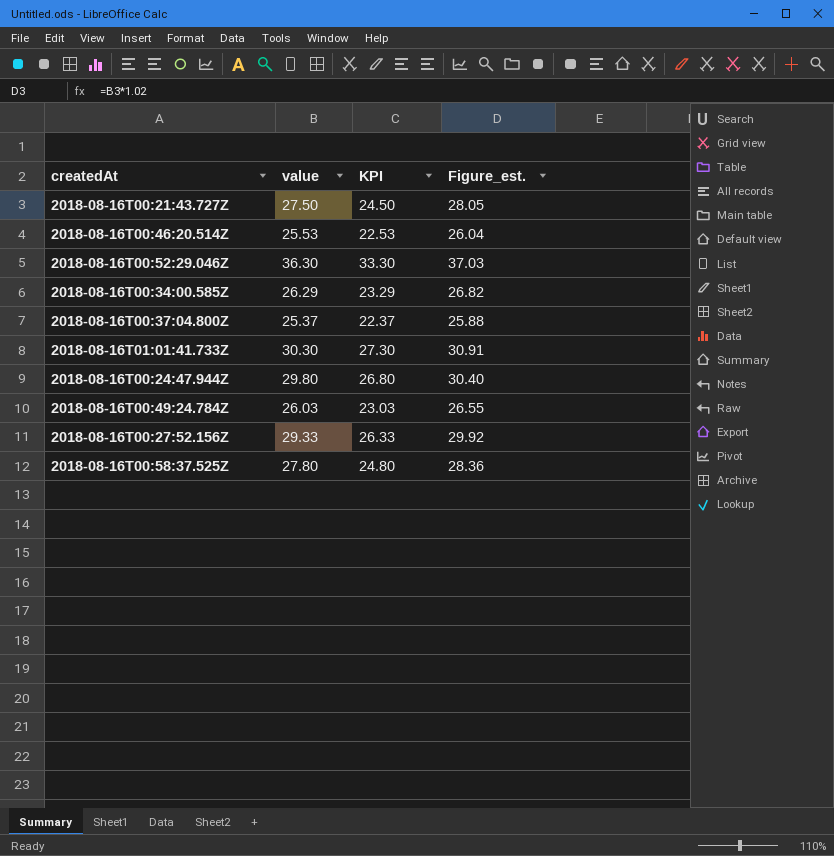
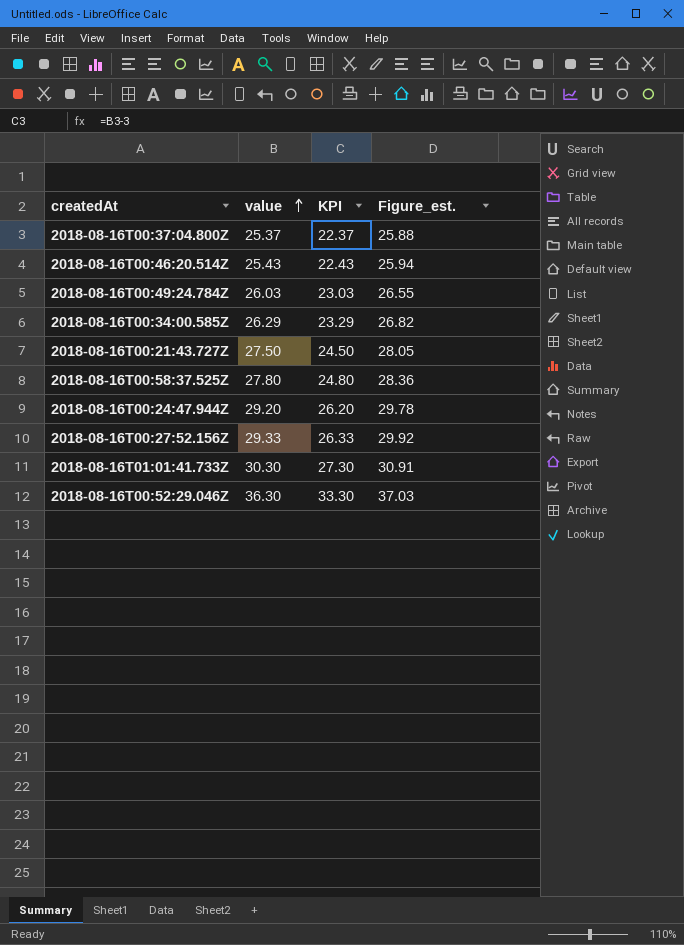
row order: none -> value ascending
2018-08-16T00:46:20.514Z | value: 25.53 -> 25.43
2018-08-16T00:46:20.514Z | KPI: 22.53 -> 22.43
2018-08-16T00:46:20.514Z | Figure_est.: 26.04 -> 25.94
2018-08-16T00:24:47.944Z | value: 29.80 -> 29.20
2018-08-16T00:24:47.944Z | KPI: 26.80 -> 26.20
2018-08-16T00:24:47.944Z | Figure_est.: 30.40 -> 29.78

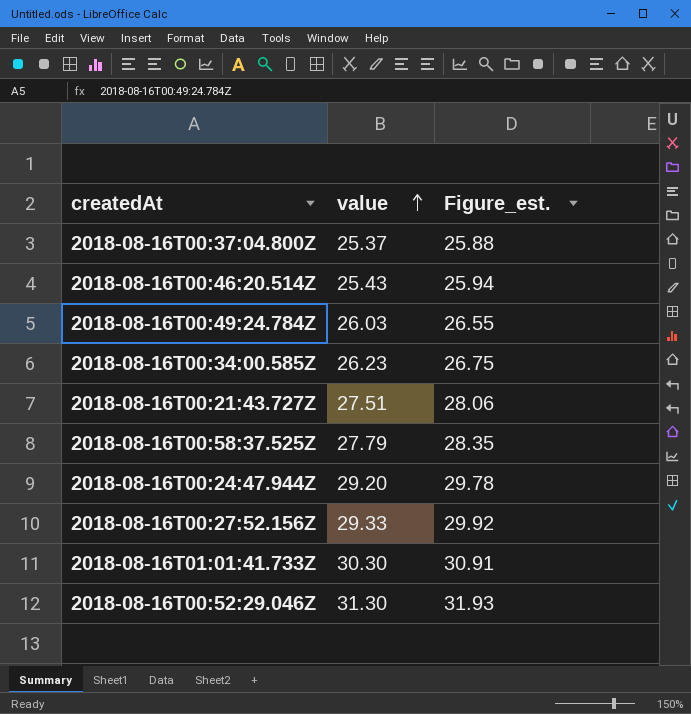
column KPI | formula: [value] - 3 -> none
2018-08-16T00:34:00.585Z | value: 26.29 -> 26.23
2018-08-16T00:34:00.585Z | Figure_est.: 26.82 -> 26.75
2018-08-16T00:21:43.727Z | value: 27.50 -> 27.51
2018-08-16T00:21:43.727Z | Figure_est.: 28.05 -> 28.06
2018-08-16T00:58:37.525Z | value: 27.80 -> 27.79
2018-08-16T00:58:37.525Z | Figure_est.: 28.36 -> 28.35
2018-08-16T00:52:29.046Z | value: 36.30 -> 31.30
2018-08-16T00:52:29.046Z | Figure_est.: 37.03 -> 31.93

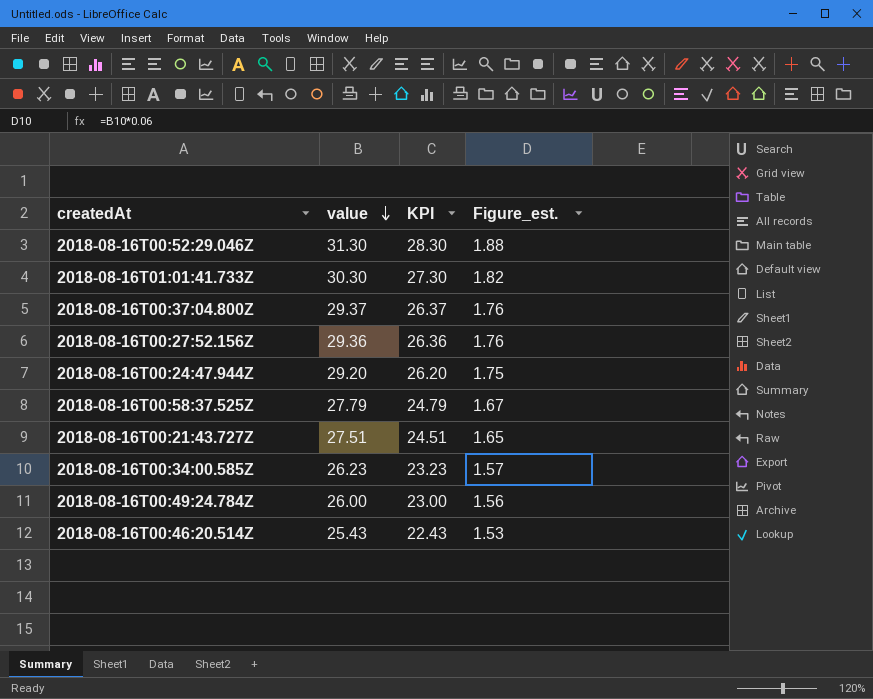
row order: value ascending -> value descending
column KPI | formula: none -> [value] - 3
column Figure_est. | formula: [value] * 1.02 -> [value] * 0.06
2018-08-16T00:37:04.800Z | value: 25.37 -> 29.37
2018-08-16T00:27:52.156Z | value: 29.33 -> 29.36
2018-08-16T00:49:24.784Z | value: 26.03 -> 26.00

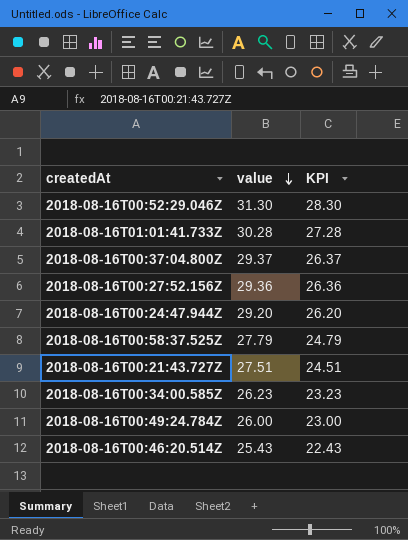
column Figure_est. | formula: [value] * 0.06 -> none
2018-08-16T01:01:41.733Z | value: 30.30 -> 30.28
2018-08-16T01:01:41.733Z | KPI: 27.30 -> 27.28

